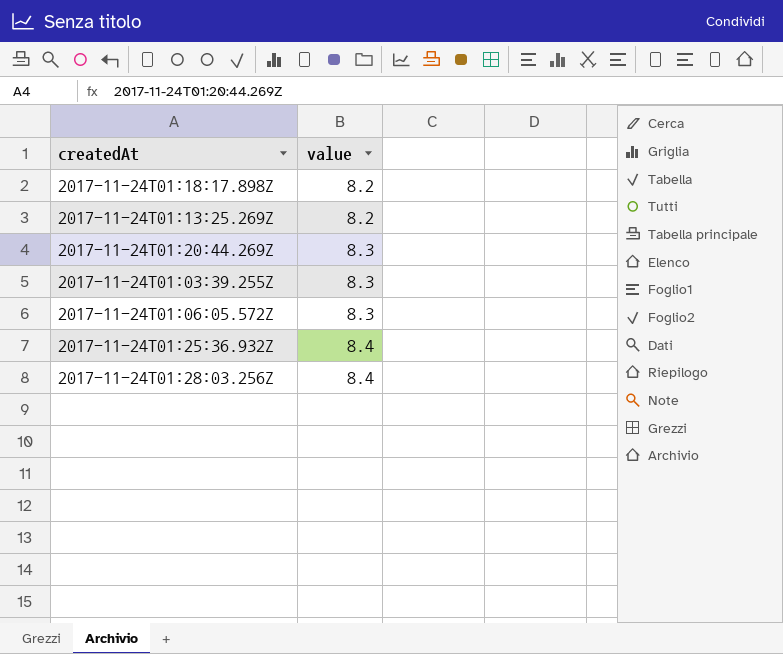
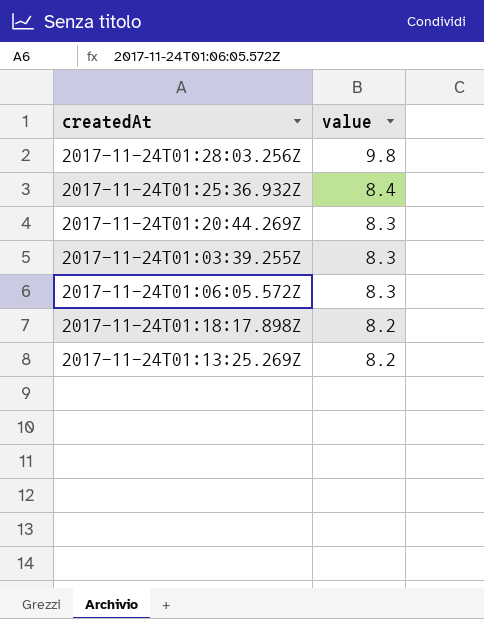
row order: value ascending -> value descending
2017-11-24T01:28:03.256Z | value: 8.4 -> 9.8

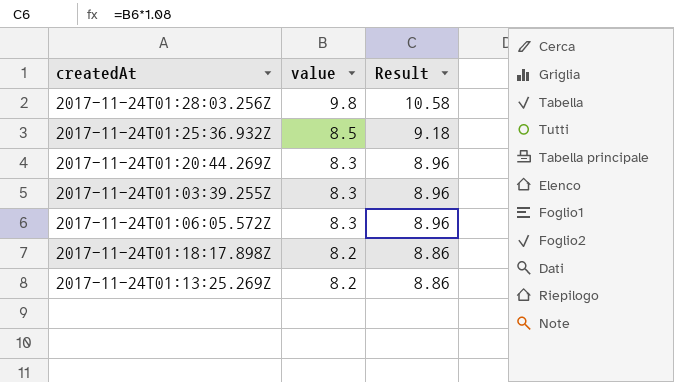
column Result | formula: none -> [value] * 1.08
2017-11-24T01:25:36.932Z | value: 8.4 -> 8.5

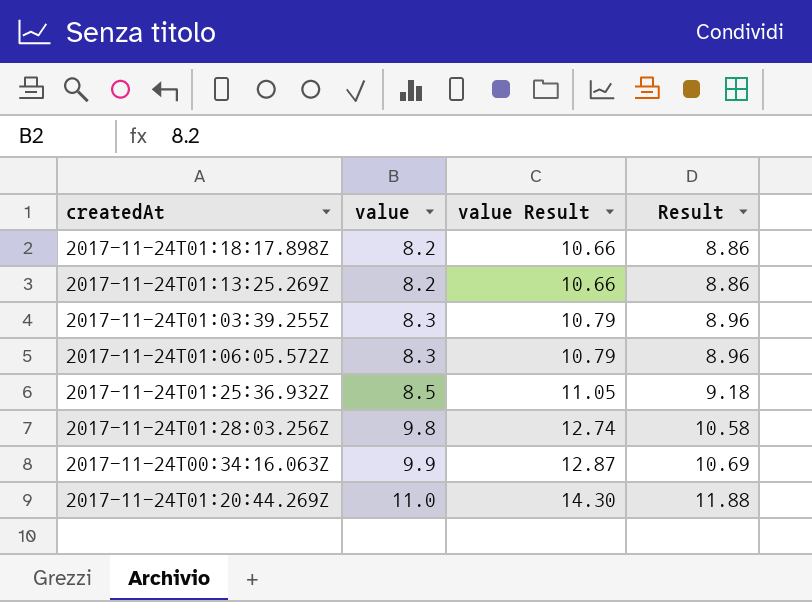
row order: value descending -> value ascending
column value Result | formula: none -> [value] * 1.3
row 2017-11-24T00:34:16.063Z: none -> 9.9 | 12.87 | 10.69
2017-11-24T01:20:44.269Z | value: 8.3 -> 11.0
2017-11-24T01:20:44.269Z | Result: 8.96 -> 11.88

